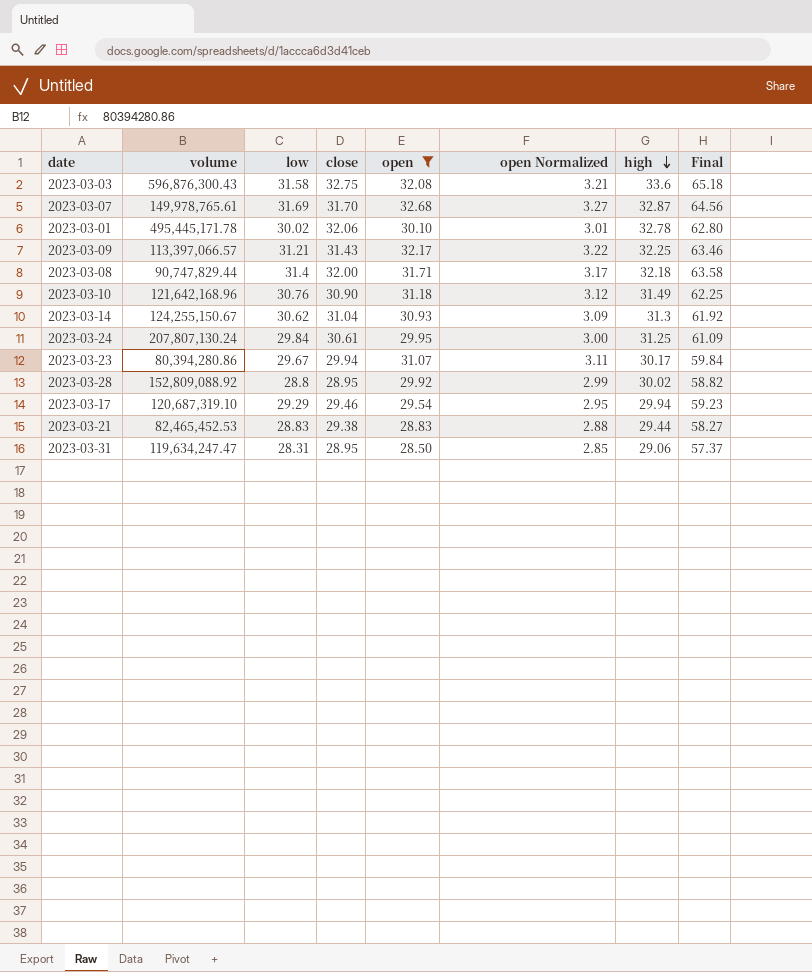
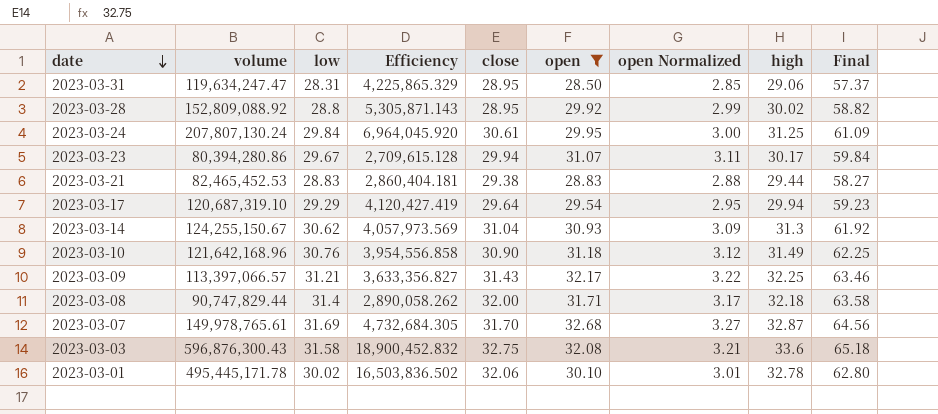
row order: high descending -> date descending
column Efficiency | formula: none -> [volume] / [low]
2023-03-17 | close: 29.46 -> 29.64

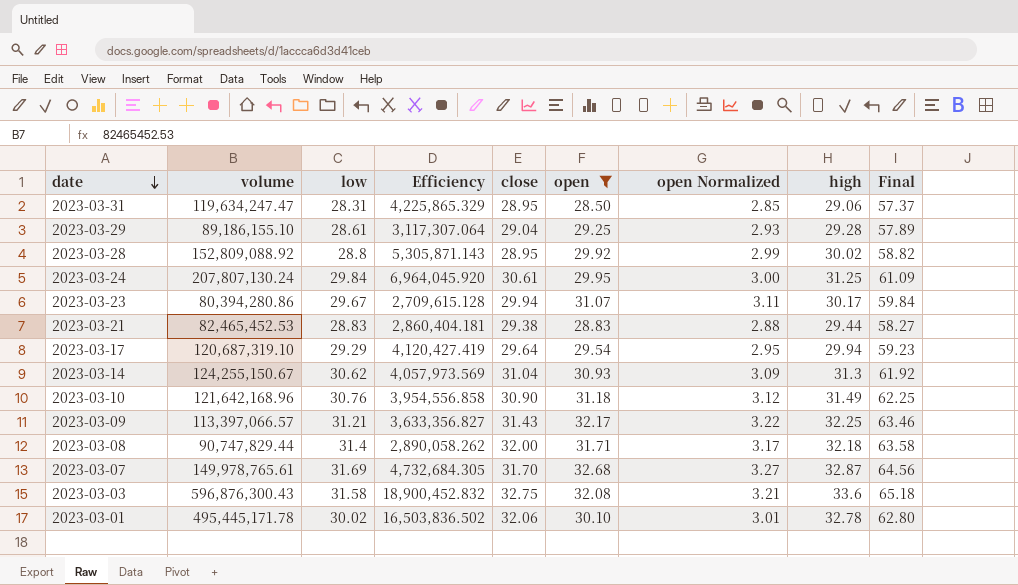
row 2023-03-29: none -> 89,186,155.10 | 28.61 | 3,117,307.064 | 29.04 | 29.25 | 2.93 | 29.28 | 57.89

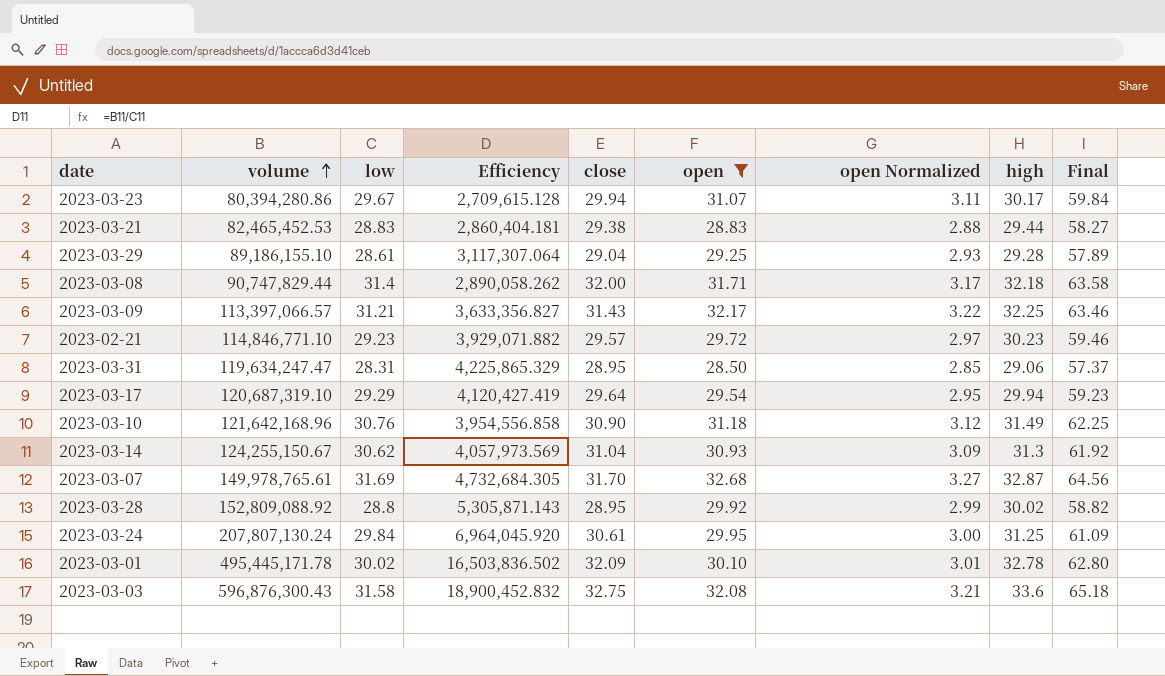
row order: date descending -> volume ascending
row 2023-02-21: none -> 114,846,771.10 | 29.23 | 3,929,071.882 | 29.57 | 29.72 | 2.97 | 30.23 | 59.46
2023-03-01 | close: 32.06 -> 32.09

